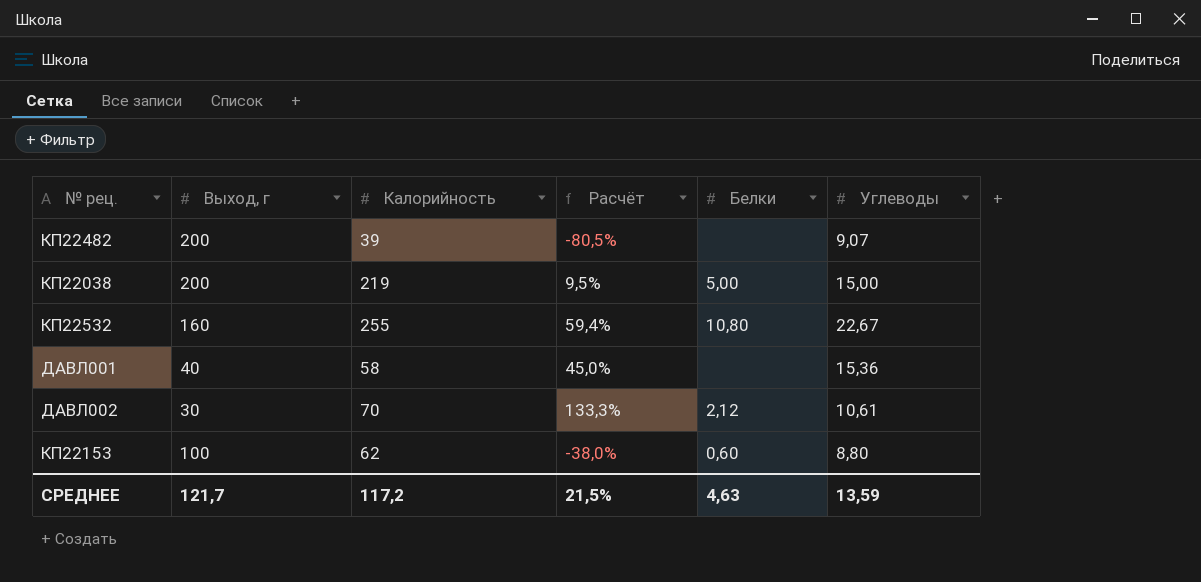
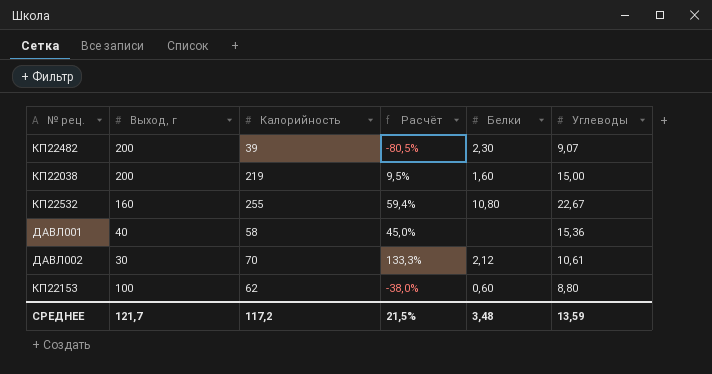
КП22482 | Белки: none -> 2,30
КП22038 | Белки: 5,00 -> 1,60
СРЕДНЕЕ | Белки: 4,63 -> 3,48

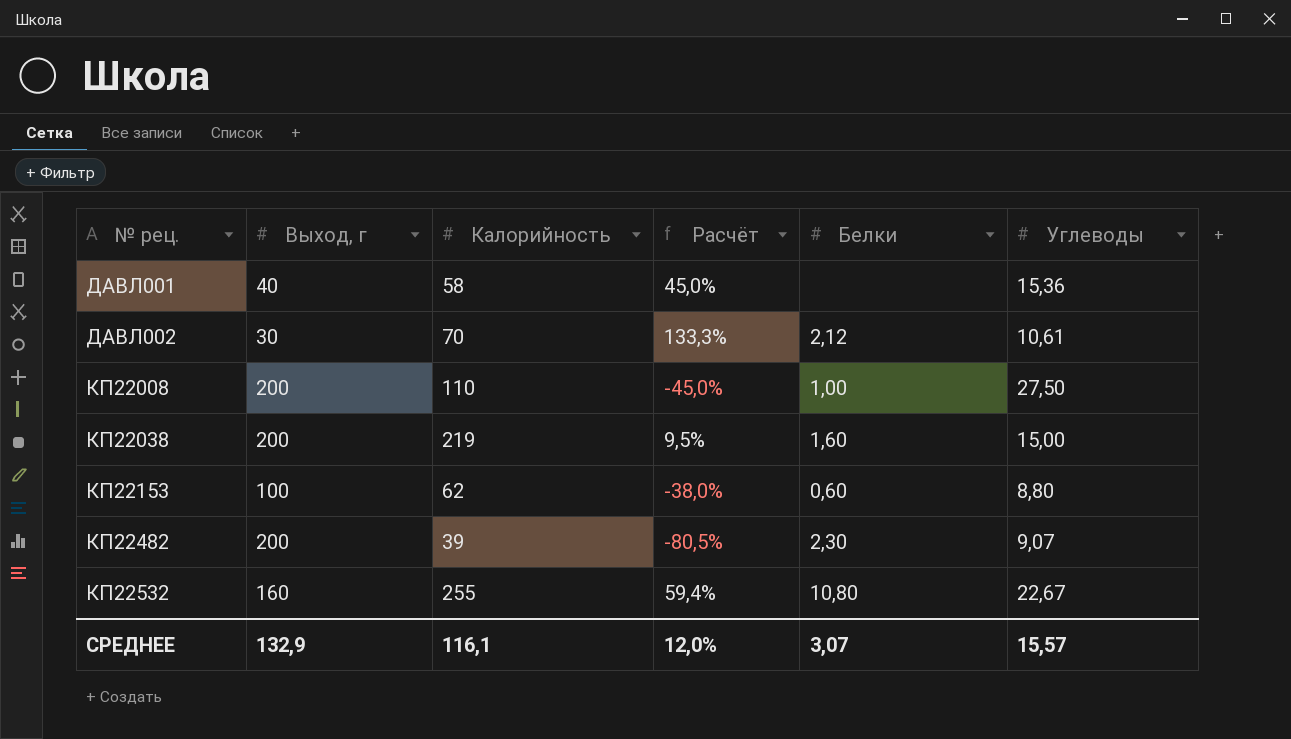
row order: none -> № рец. ascending
row КП22008: none -> 200 | 110 | -45,0% | 1,00 | 27,50
СРЕДНЕЕ | Выход, г: 121,7 -> 132,9
СРЕДНЕЕ | Калорийность: 117,2 -> 116,1
СРЕДНЕЕ | Расчёт: 21,5% -> 12,0%
СРЕДНЕЕ | Белки: 3,48 -> 3,07
СРЕДНЕЕ | Углеводы: 13,59 -> 15,57

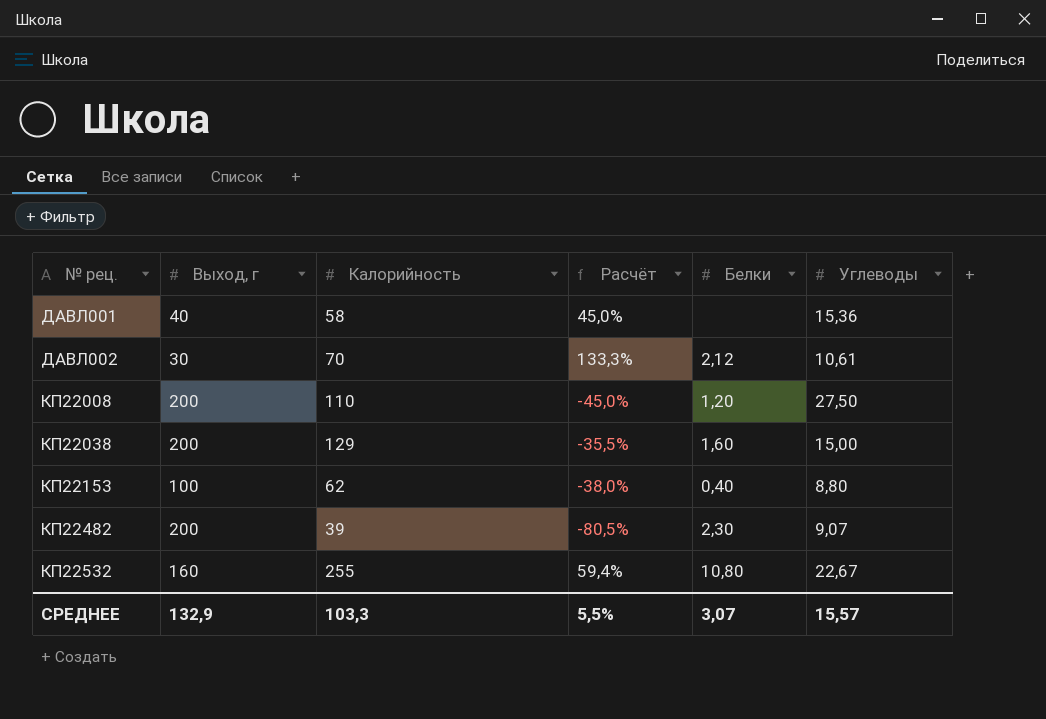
КП22008 | Белки: 1,00 -> 1,20
КП22038 | Калорийность: 219 -> 129
КП22038 | Расчёт: 9,5% -> -35,5%
КП22153 | Белки: 0,60 -> 0,40
СРЕДНЕЕ | Калорийность: 116,1 -> 103,3
СРЕДНЕЕ | Расчёт: 12,0% -> 5,5%

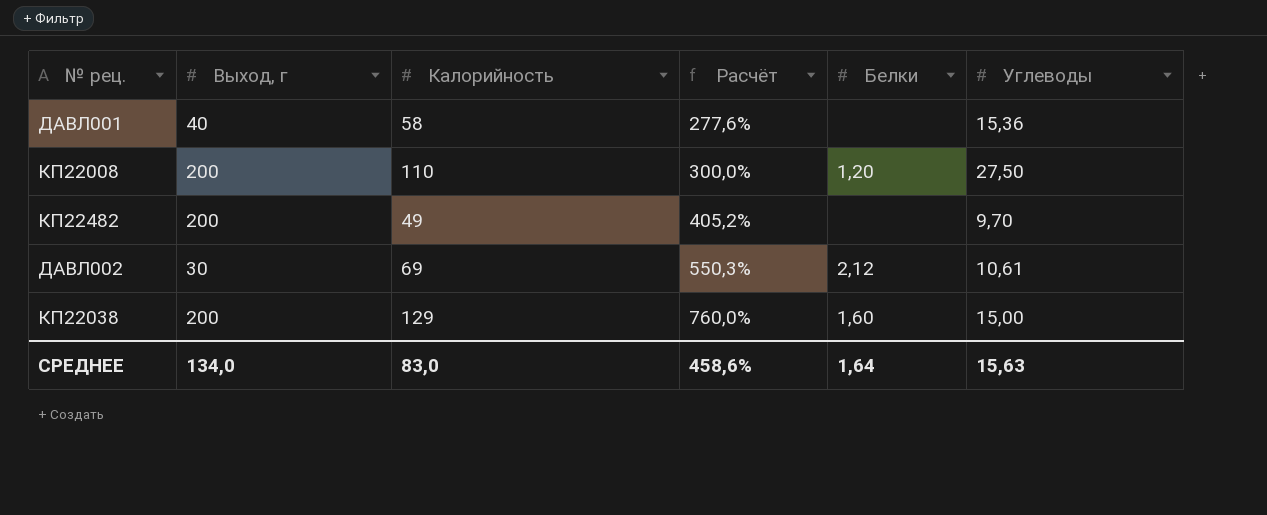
row order: № рец. ascending -> Расчёт ascending
column Расчёт | formula: ([Калорийность] - [Выход, г]) / [Выход, г] -> ([Калорийность] - [Углеводы]) / [Углеводы]
row КП22153: 100 | 62 | -38,0% | 0,40 | 8,80 -> none
row КП22532: 160 | 255 | 59,4% | 10,80 | 22,67 -> none
КП22482 | Калорийность: 39 -> 49
КП22482 | Белки: 2,30 -> none
КП22482 | Углеводы: 9,07 -> 9,70
ДАВЛ002 | Калорийность: 70 -> 69
СРЕДНЕЕ | Выход, г: 132,9 -> 134,0
СРЕДНЕЕ | Калорийность: 103,3 -> 83,0
СРЕДНЕЕ | Расчёт: 5,5% -> 458,6%
СРЕДНЕЕ | Белки: 3,07 -> 1,64
СРЕДНЕЕ | Углеводы: 15,57 -> 15,63

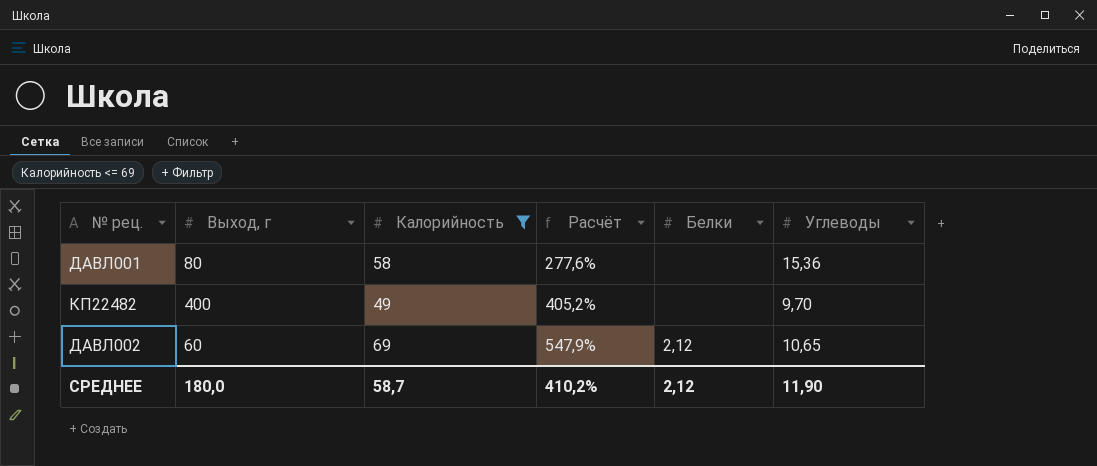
filter: none -> Калорийность <= 69
ДАВЛ001 | Выход, г: 40 -> 80
КП22482 | Выход, г: 200 -> 400
ДАВЛ002 | Выход, г: 30 -> 60
ДАВЛ002 | Расчёт: 550,3% -> 547,9%
ДАВЛ002 | Углеводы: 10,61 -> 10,65
СРЕДНЕЕ | Выход, г: 134,0 -> 180,0
СРЕДНЕЕ | Калорийность: 83,0 -> 58,7
СРЕДНЕЕ | Расчёт: 458,6% -> 410,2%
СРЕДНЕЕ | Белки: 1,64 -> 2,12
СРЕДНЕЕ | Углеводы: 15,63 -> 11,90

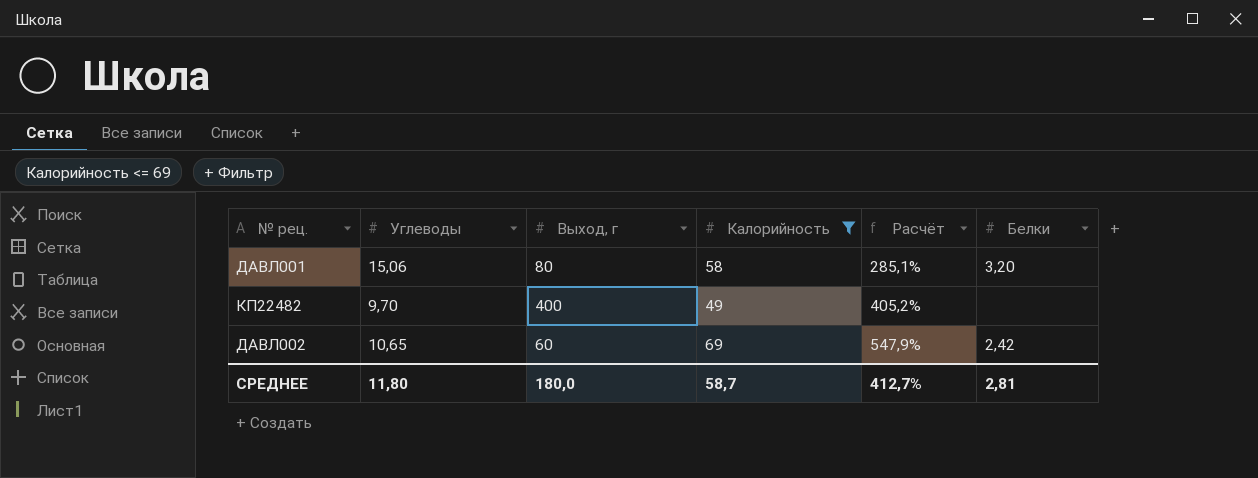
column Углеводы | position: 6 -> 2
ДАВЛ001 | Углеводы: 15,36 -> 15,06
ДАВЛ001 | Расчёт: 277,6% -> 285,1%
ДАВЛ001 | Белки: none -> 3,20
ДАВЛ002 | Белки: 2,12 -> 2,42
СРЕДНЕЕ | Углеводы: 11,90 -> 11,80
СРЕДНЕЕ | Расчёт: 410,2% -> 412,7%
СРЕДНЕЕ | Белки: 2,12 -> 2,81

